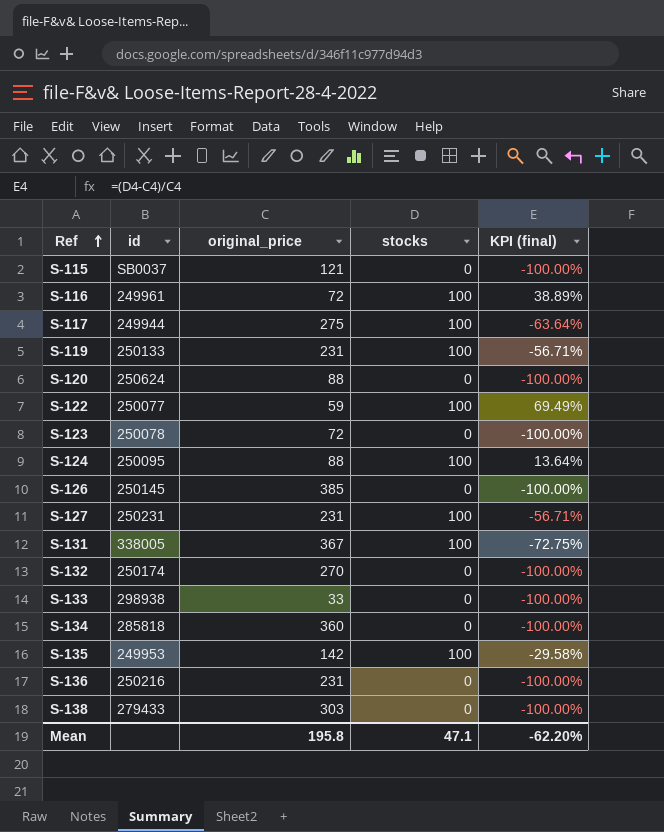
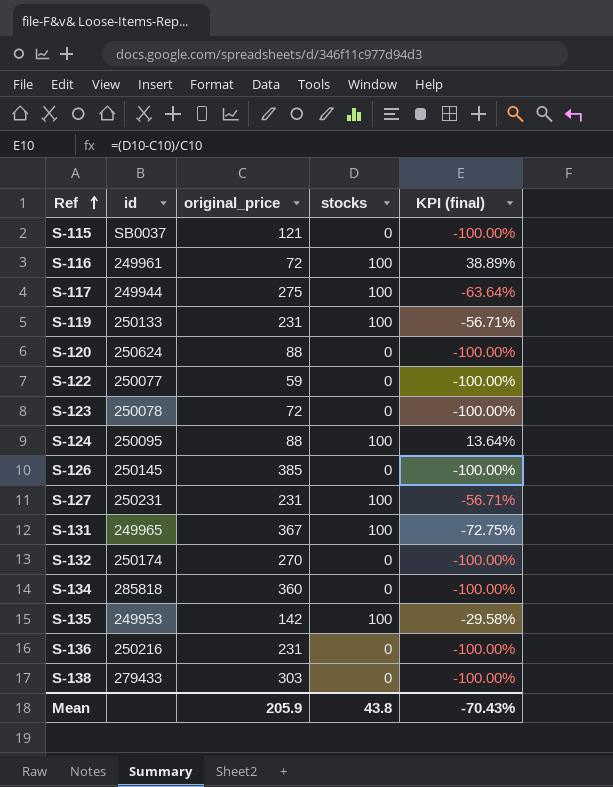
row S-133: 298938 | 33 | 0 | -100.00% -> none
S-122 | stocks: 100 -> 0
S-122 | KPI (final): 69.49% -> -100.00%
S-131 | id: 338005 -> 249965
Mean | original_price: 195.8 -> 205.9
Mean | stocks: 47.1 -> 43.8
Mean | KPI (final): -62.20% -> -70.43%

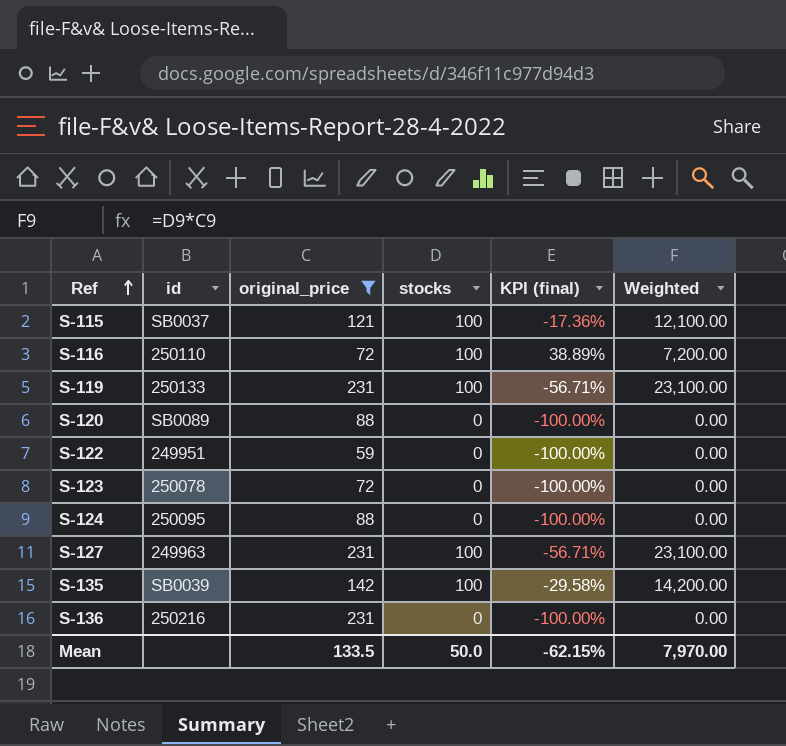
filter: none -> original_price <= 231
column Weighted | formula: none -> [original_price] * [stocks]
S-115 | stocks: 0 -> 100
S-115 | KPI (final): -100.00% -> -17.36%
S-116 | id: 249961 -> 250110
S-120 | id: 250624 -> SB0089
S-122 | id: 250077 -> 249951
S-124 | stocks: 100 -> 0
S-124 | KPI (final): 13.64% -> -100.00%
S-127 | id: 250231 -> 249963
S-135 | id: 249953 -> SB0039
Mean | original_price: 205.9 -> 133.5
Mean | stocks: 43.8 -> 50.0
Mean | KPI (final): -70.43% -> -62.15%

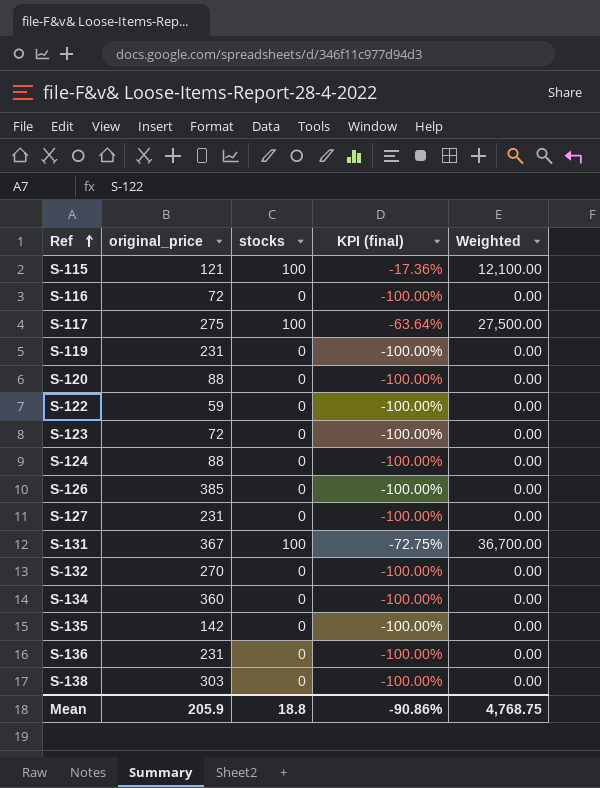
filter: original_price <= 231 -> none
column id | position: 2 -> none
S-116 | stocks: 100 -> 0
S-116 | KPI (final): 38.89% -> -100.00%
S-116 | Weighted: 7,200.00 -> 0.00
S-119 | stocks: 100 -> 0
S-119 | KPI (final): -56.71% -> -100.00%
S-119 | Weighted: 23,100.00 -> 0.00
S-127 | stocks: 100 -> 0
S-127 | KPI (final): -56.71% -> -100.00%
S-127 | Weighted: 23,100.00 -> 0.00
S-135 | stocks: 100 -> 0
S-135 | KPI (final): -29.58% -> -100.00%
S-135 | Weighted: 14,200.00 -> 0.00
Mean | original_price: 133.5 -> 205.9
Mean | stocks: 50.0 -> 18.8
Mean | KPI (final): -62.15% -> -90.86%
Mean | Weighted: 7,970.00 -> 4,768.75

